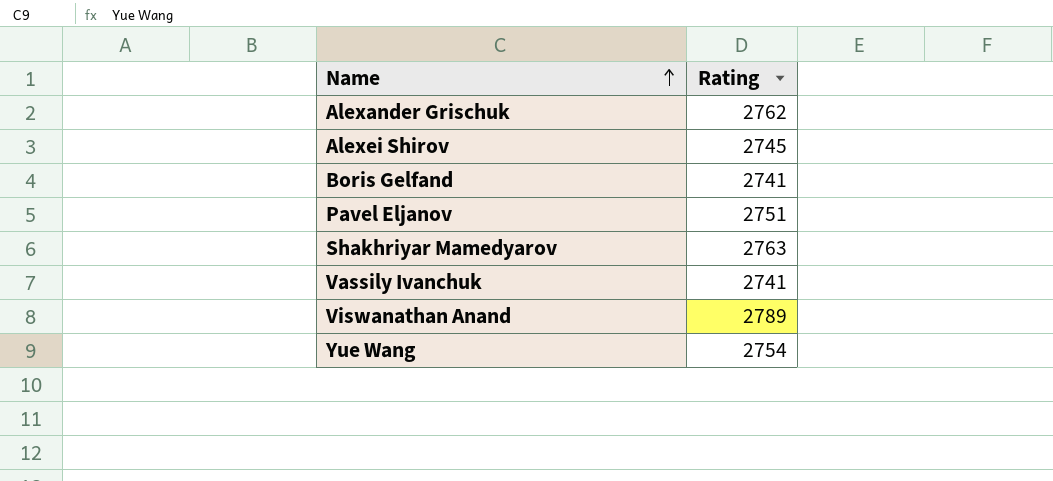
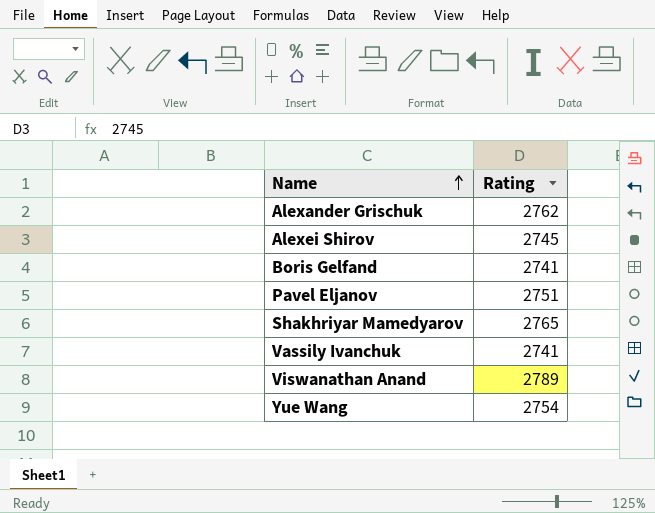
Shakhriyar Mamedyarov | Rating: 2763 -> 2765

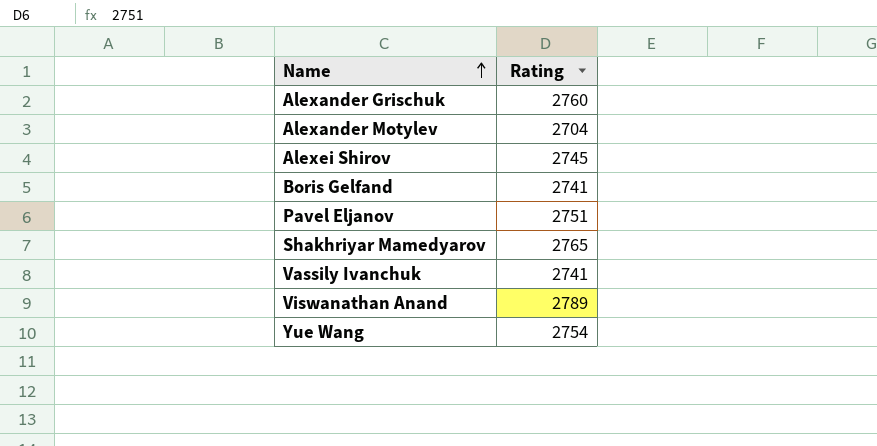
Alexander Grischuk | Rating: 2762 -> 2760
row Alexander Motylev: none -> 2704

